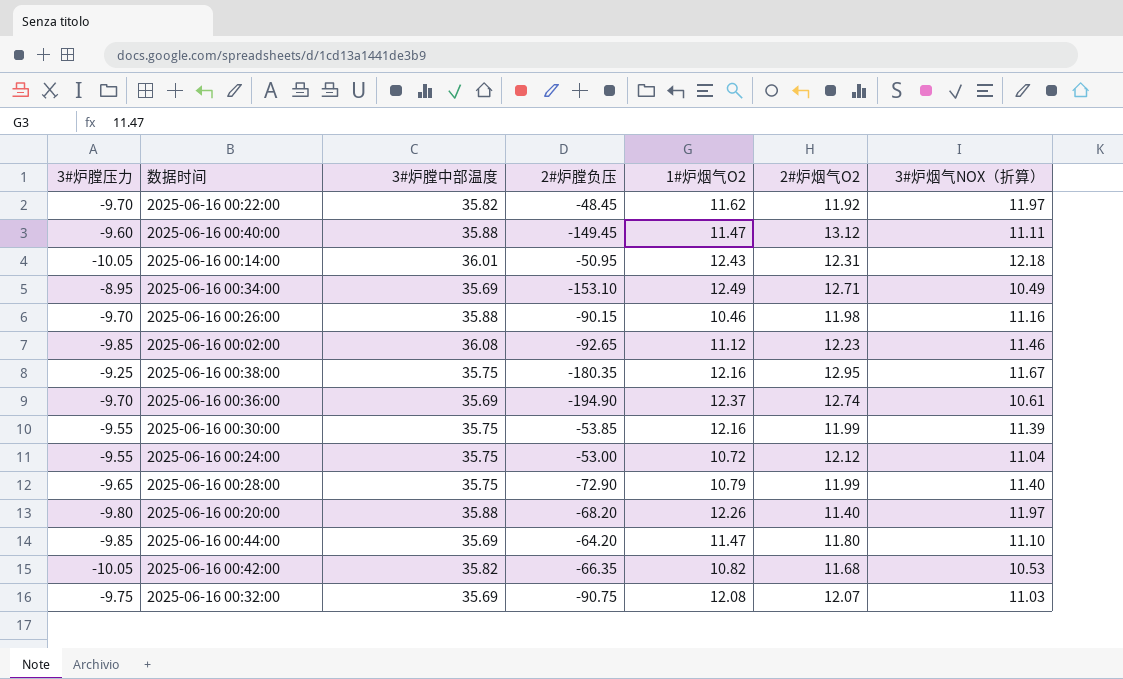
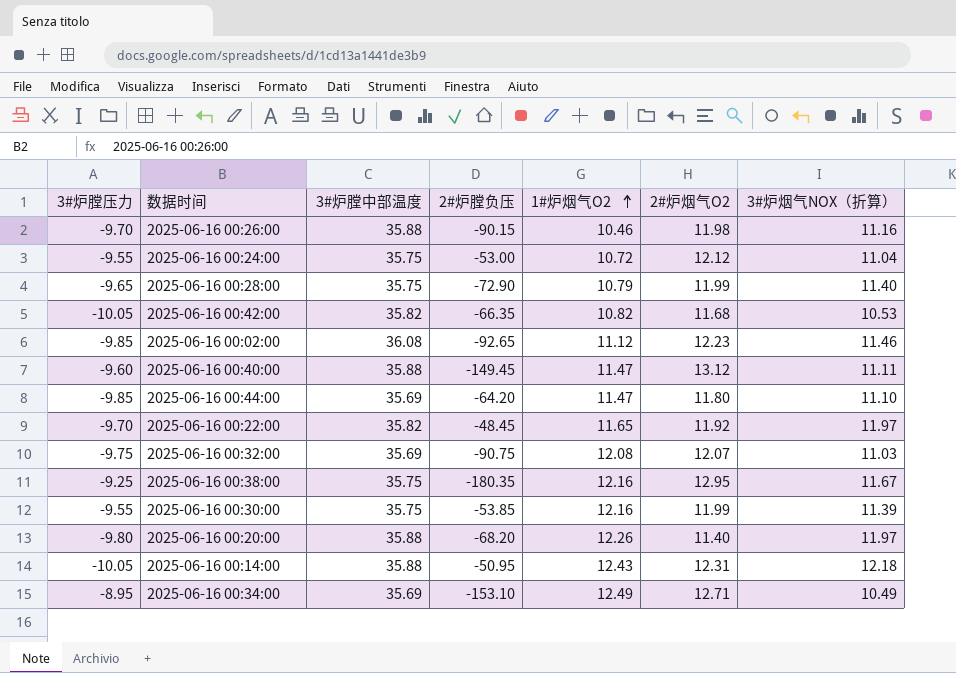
row order: none -> 1#炉烟气O2 ascending
row 2025-06-16 00:36:00: -9.70 | 35.69 | -194.90 | 12.37 | 12.74 | 10.61 -> none
2025-06-16 00:22:00 | 1#炉烟气O2: 11.62 -> 11.65
2025-06-16 00:14:00 | 3#炉膛中部温度: 36.01 -> 35.88

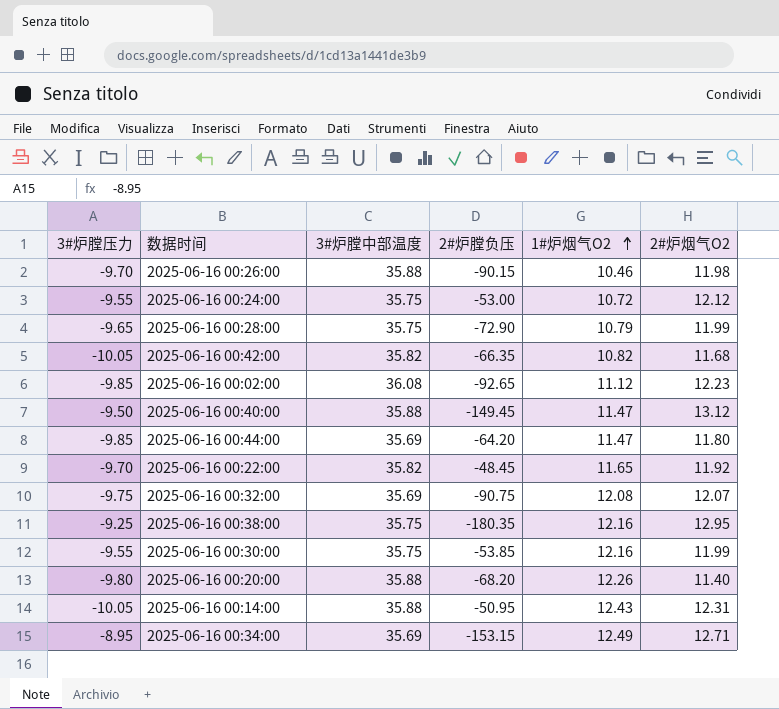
column 3#炉烟气NOX（折算） | position: 7 -> none
2025-06-16 00:40:00 | 3#炉膛压力: -9.60 -> -9.50
2025-06-16 00:34:00 | 2#炉膛负压: -153.10 -> -153.15

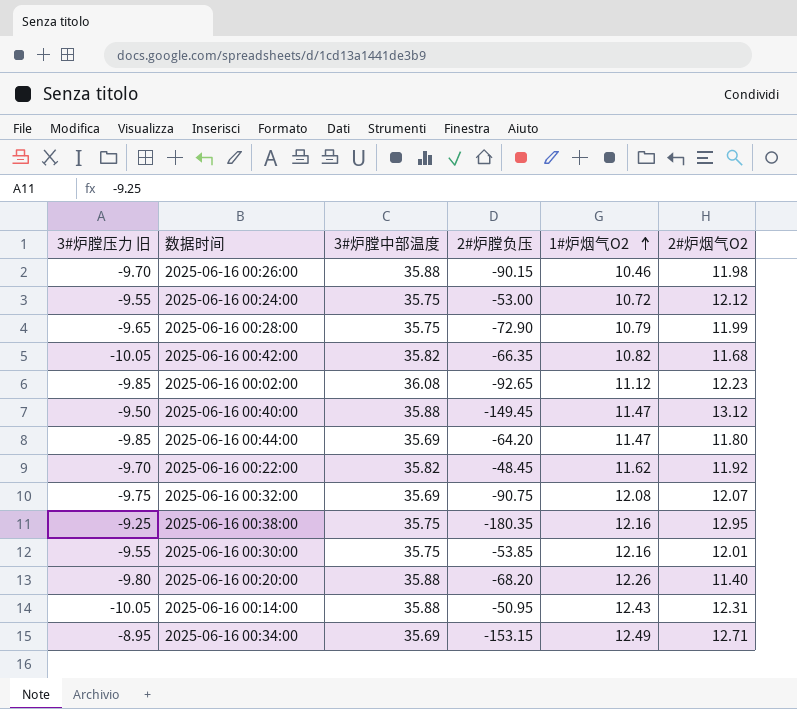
column name: 3#炉膛压力 -> 3#炉膛压力 旧
2025-06-16 00:22:00 | 1#炉烟气O2: 11.65 -> 11.62
2025-06-16 00:30:00 | 2#炉烟气O2: 11.99 -> 12.01

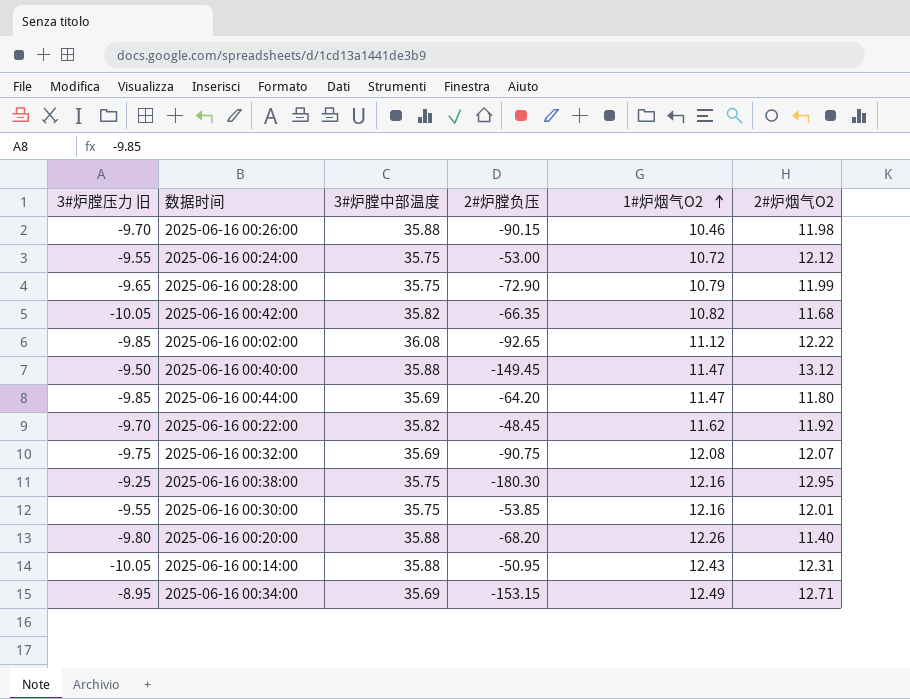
2025-06-16 00:02:00 | 2#炉烟气O2: 12.23 -> 12.22
2025-06-16 00:38:00 | 2#炉膛负压: -180.35 -> -180.30

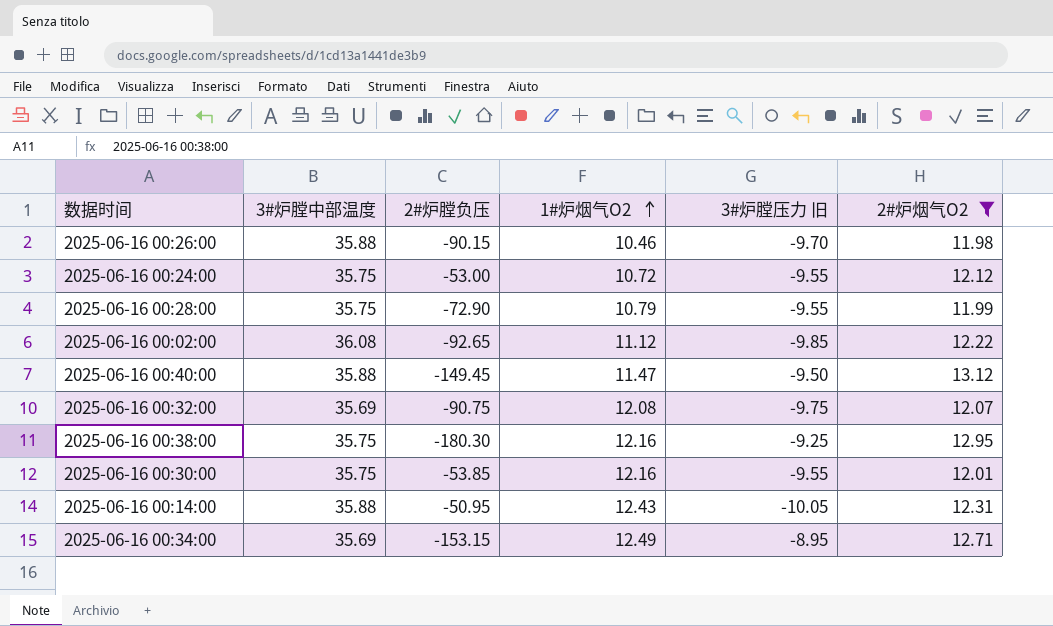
filter: none -> 2#炉烟气O2 >= 11.98
column 3#炉膛压力 旧 | position: 1 -> 5
2025-06-16 00:28:00 | 3#炉膛压力 旧: -9.65 -> -9.55

